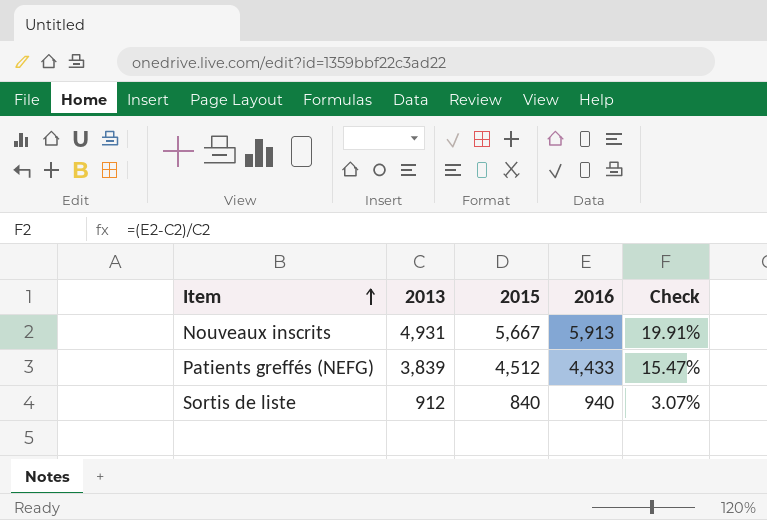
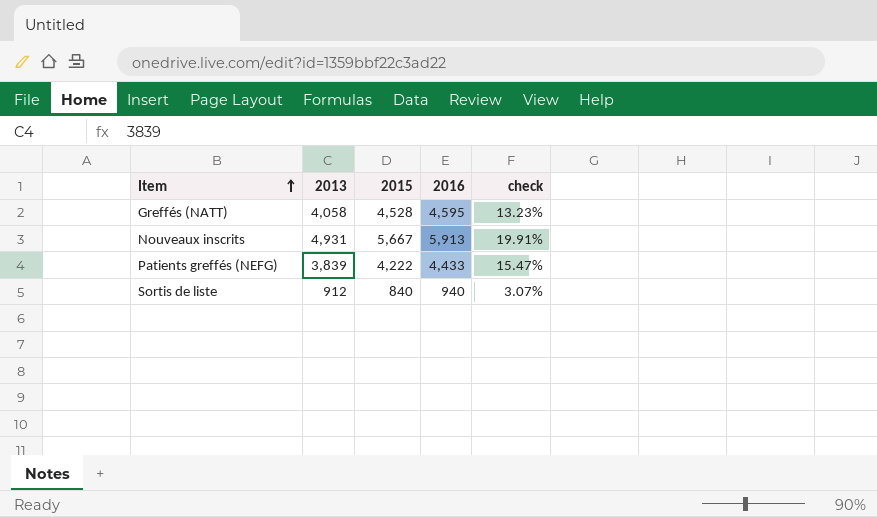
column name: Check -> check
row Greffés (NATT): none -> 4,058 | 4,528 | 4,595 | 13.23%
Patients greffés (NEFG) | 2015: 4,512 -> 4,222

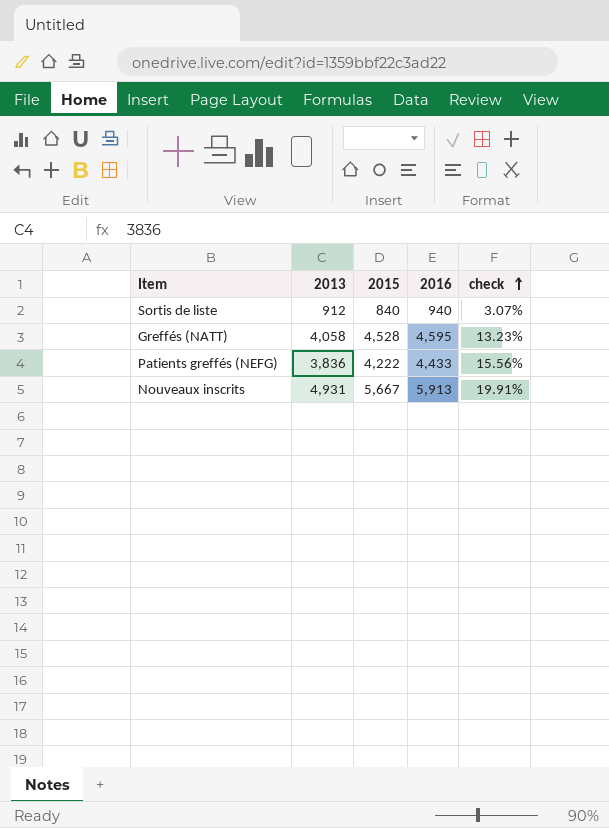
row order: Item ascending -> check ascending
Patients greffés (NEFG) | 2013: 3,839 -> 3,836
Patients greffés (NEFG) | check: 15.47% -> 15.56%

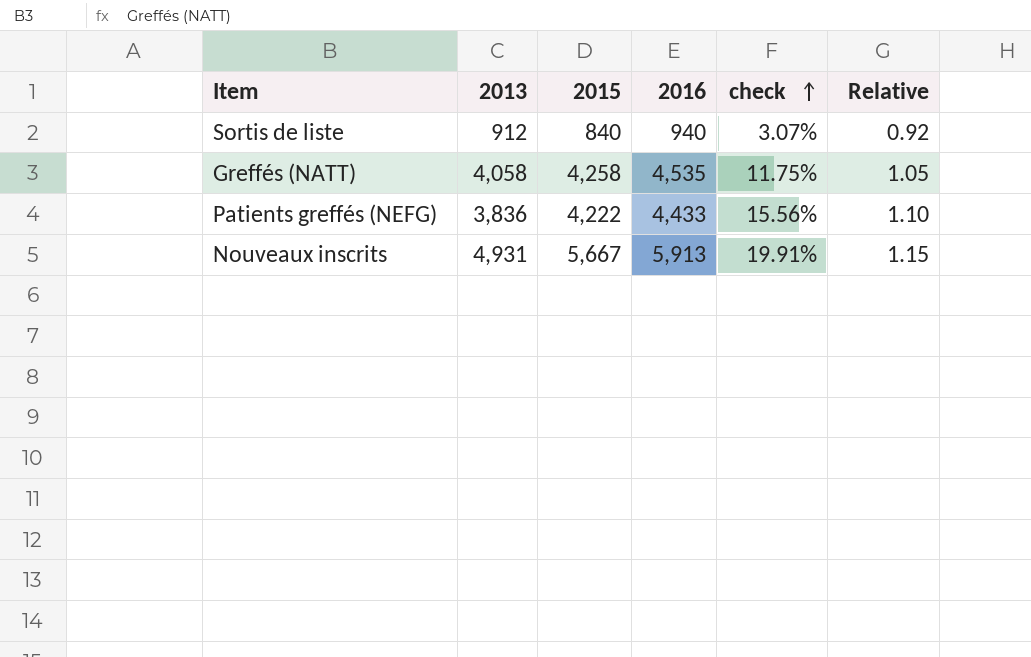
column Relative | formula: none -> [2015] / [2013]
Greffés (NATT) | 2015: 4,528 -> 4,258
Greffés (NATT) | 2016: 4,595 -> 4,535
Greffés (NATT) | check: 13.23% -> 11.75%

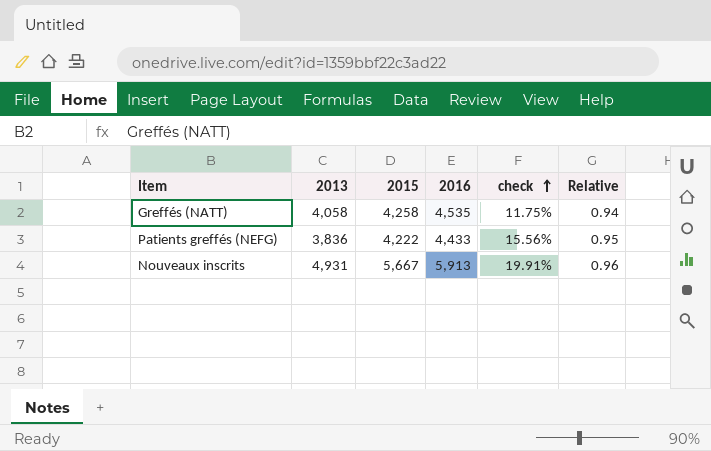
column Relative | formula: [2015] / [2013] -> [2015] / [2016]
row Sortis de liste: 912 | 840 | 940 | 3.07% | 0.92 -> none

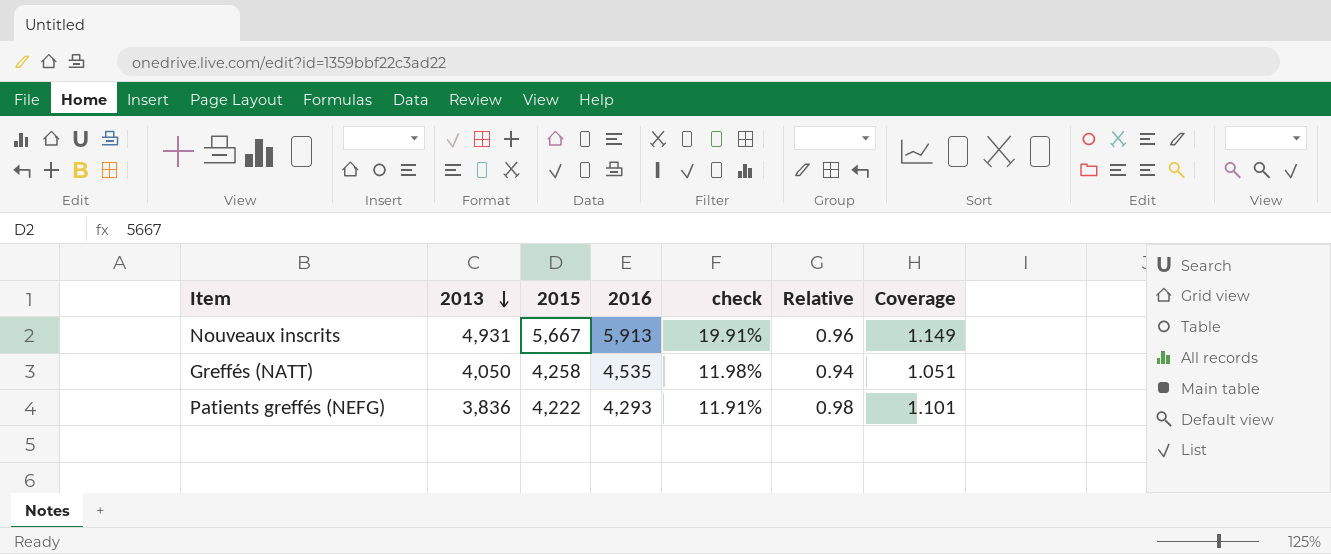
row order: check ascending -> 2013 descending
column Coverage | formula: none -> [2015] / [2013]
Greffés (NATT) | 2013: 4,058 -> 4,050
Greffés (NATT) | check: 11.75% -> 11.98%
Patients greffés (NEFG) | 2016: 4,433 -> 4,293
Patients greffés (NEFG) | check: 15.56% -> 11.91%
Patients greffés (NEFG) | Relative: 0.95 -> 0.98

